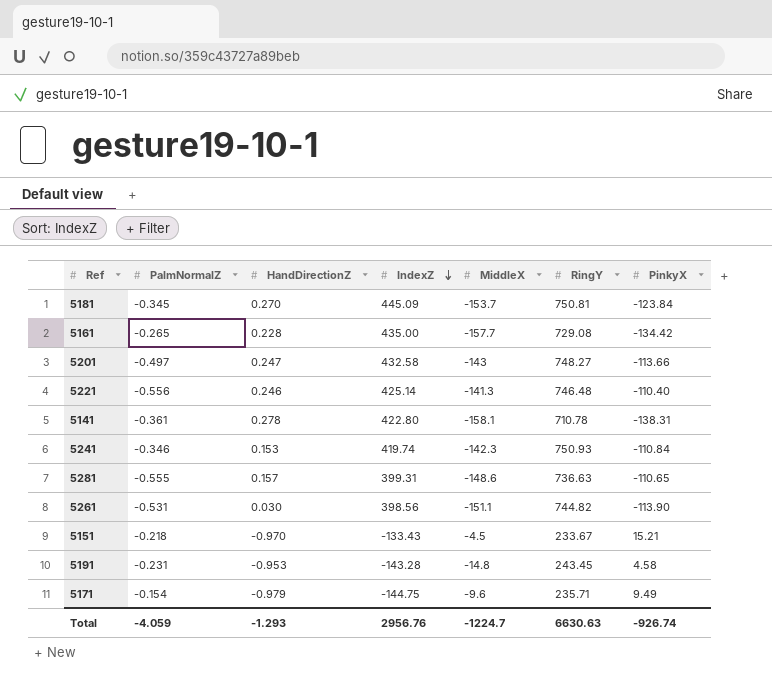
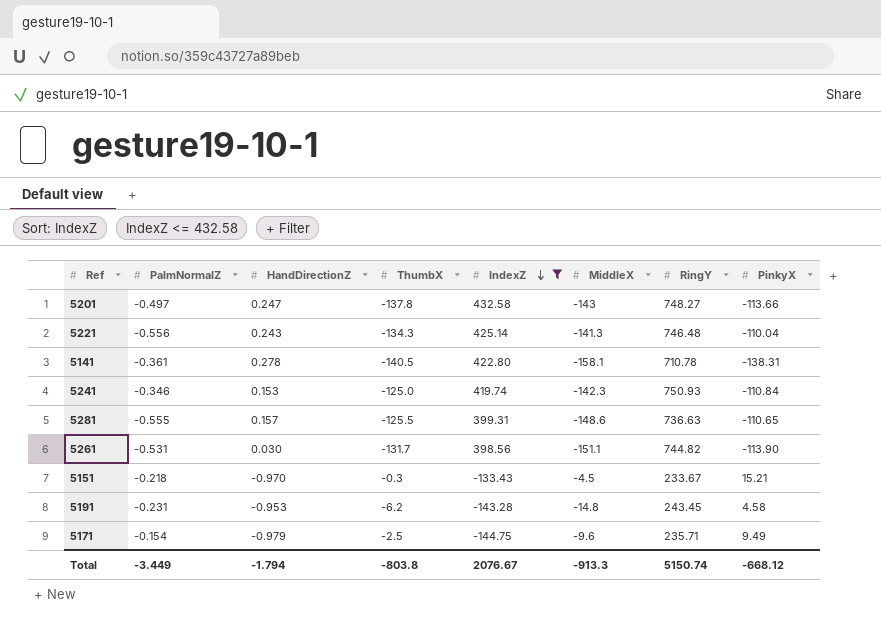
filter: none -> IndexZ <= 432.58
column ThumbX | position: none -> 4
5221 | HandDirectionZ: 0.246 -> 0.243
5221 | PinkyX: -110.40 -> -110.04
Total | PalmNormalZ: -4.059 -> -3.449
Total | HandDirectionZ: -1.293 -> -1.794
Total | IndexZ: 2956.76 -> 2076.67
Total | MiddleX: -1224.7 -> -913.3
Total | RingY: 6630.63 -> 5150.74
Total | PinkyX: -926.74 -> -668.12

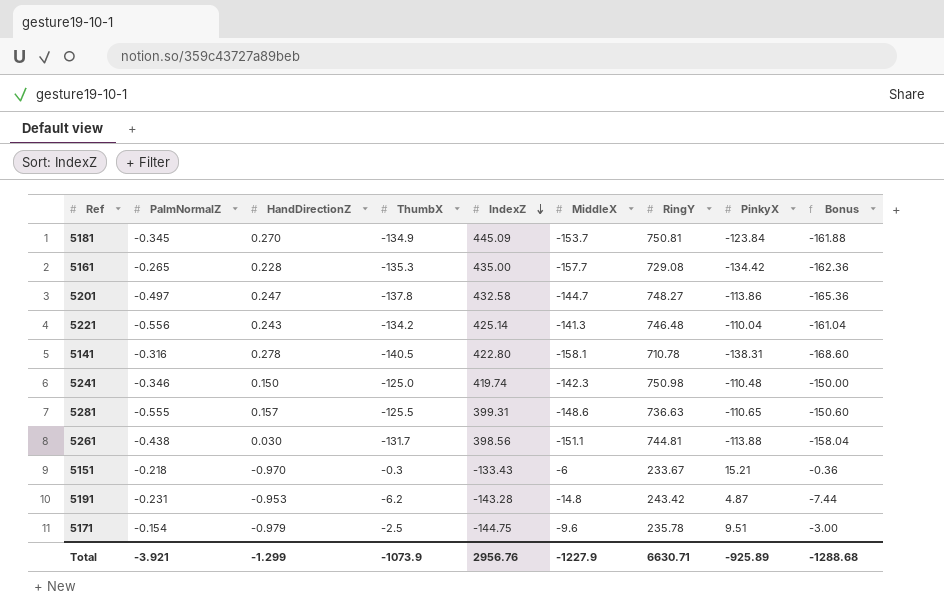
filter: IndexZ <= 432.58 -> none
column Bonus | formula: none -> [ThumbX] * 1.2
5201 | MiddleX: -143 -> -144.7
5201 | PinkyX: -113.66 -> -113.86
5221 | ThumbX: -134.3 -> -134.2
5141 | PalmNormalZ: -0.361 -> -0.316
5241 | HandDirectionZ: 0.153 -> 0.150
5241 | RingY: 750.93 -> 750.98
5241 | PinkyX: -110.84 -> -110.48
5261 | PalmNormalZ: -0.531 -> -0.438
5261 | RingY: 744.82 -> 744.81
5261 | PinkyX: -113.90 -> -113.88
5151 | MiddleX: -4.5 -> -6
5191 | RingY: 243.45 -> 243.42
5191 | PinkyX: 4.58 -> 4.87
5171 | RingY: 235.71 -> 235.78
5171 | PinkyX: 9.49 -> 9.51
Total | PalmNormalZ: -3.449 -> -3.921
Total | HandDirectionZ: -1.794 -> -1.299
Total | ThumbX: -803.8 -> -1073.9
Total | IndexZ: 2076.67 -> 2956.76
Total | MiddleX: -913.3 -> -1227.9
Total | RingY: 5150.74 -> 6630.71
Total | PinkyX: -668.12 -> -925.89

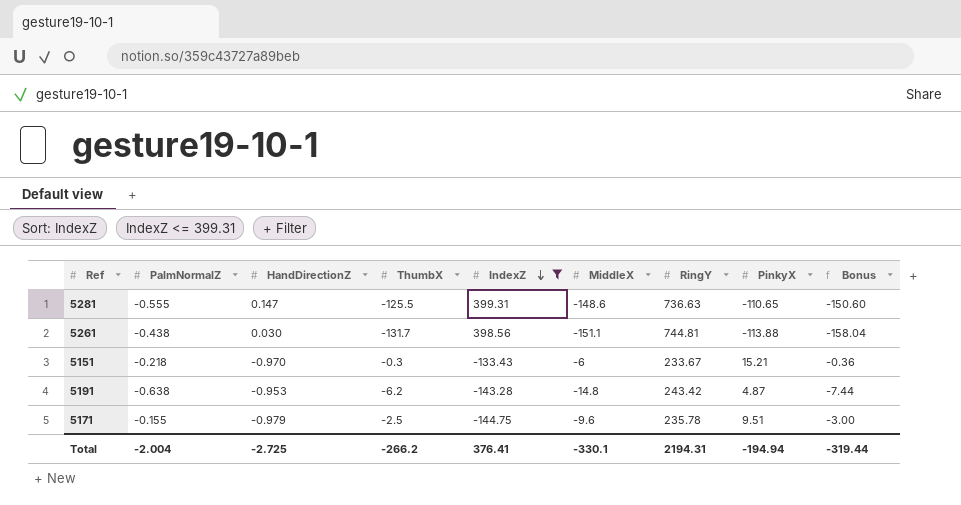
filter: none -> IndexZ <= 399.31
5281 | HandDirectionZ: 0.157 -> 0.147
5191 | PalmNormalZ: -0.231 -> -0.638
5171 | PalmNormalZ: -0.154 -> -0.155
Total | PalmNormalZ: -3.921 -> -2.004
Total | HandDirectionZ: -1.299 -> -2.725
Total | ThumbX: -1073.9 -> -266.2
Total | IndexZ: 2956.76 -> 376.41
Total | MiddleX: -1227.9 -> -330.1
Total | RingY: 6630.71 -> 2194.31
Total | PinkyX: -925.89 -> -194.94
Total | Bonus: -1288.68 -> -319.44

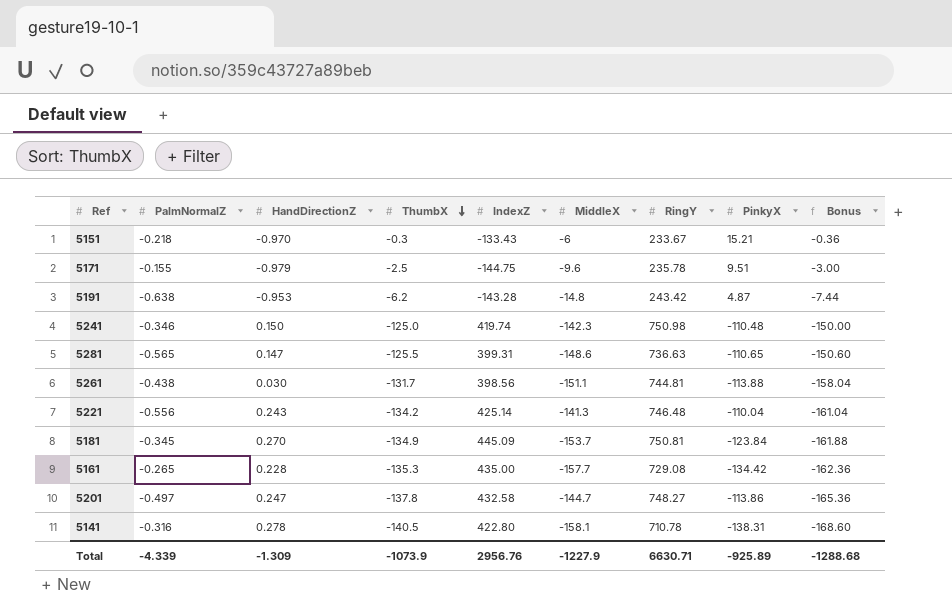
filter: IndexZ <= 399.31 -> none
row order: IndexZ descending -> ThumbX descending
5281 | PalmNormalZ: -0.555 -> -0.565
Total | PalmNormalZ: -2.004 -> -4.339
Total | HandDirectionZ: -2.725 -> -1.309
Total | ThumbX: -266.2 -> -1073.9
Total | IndexZ: 376.41 -> 2956.76
Total | MiddleX: -330.1 -> -1227.9
Total | RingY: 2194.31 -> 6630.71
Total | PinkyX: -194.94 -> -925.89
Total | Bonus: -319.44 -> -1288.68

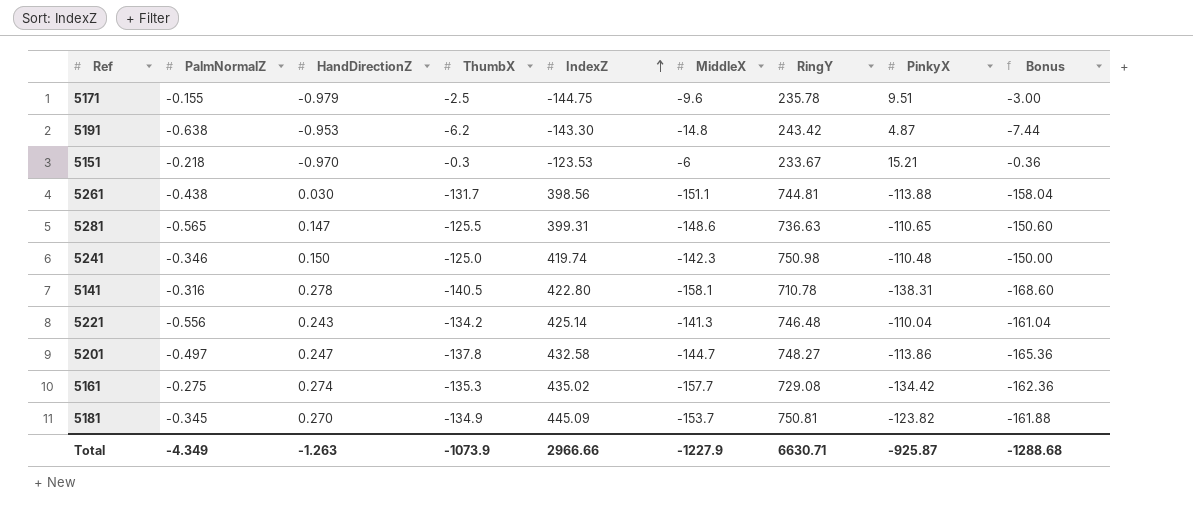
row order: ThumbX descending -> IndexZ ascending
5191 | IndexZ: -143.28 -> -143.30
5151 | IndexZ: -133.43 -> -123.53
5161 | PalmNormalZ: -0.265 -> -0.275
5161 | HandDirectionZ: 0.228 -> 0.274
5161 | IndexZ: 435.00 -> 435.02
5181 | PinkyX: -123.84 -> -123.82
Total | PalmNormalZ: -4.339 -> -4.349
Total | HandDirectionZ: -1.309 -> -1.263
Total | IndexZ: 2956.76 -> 2966.66
Total | PinkyX: -925.89 -> -925.87

